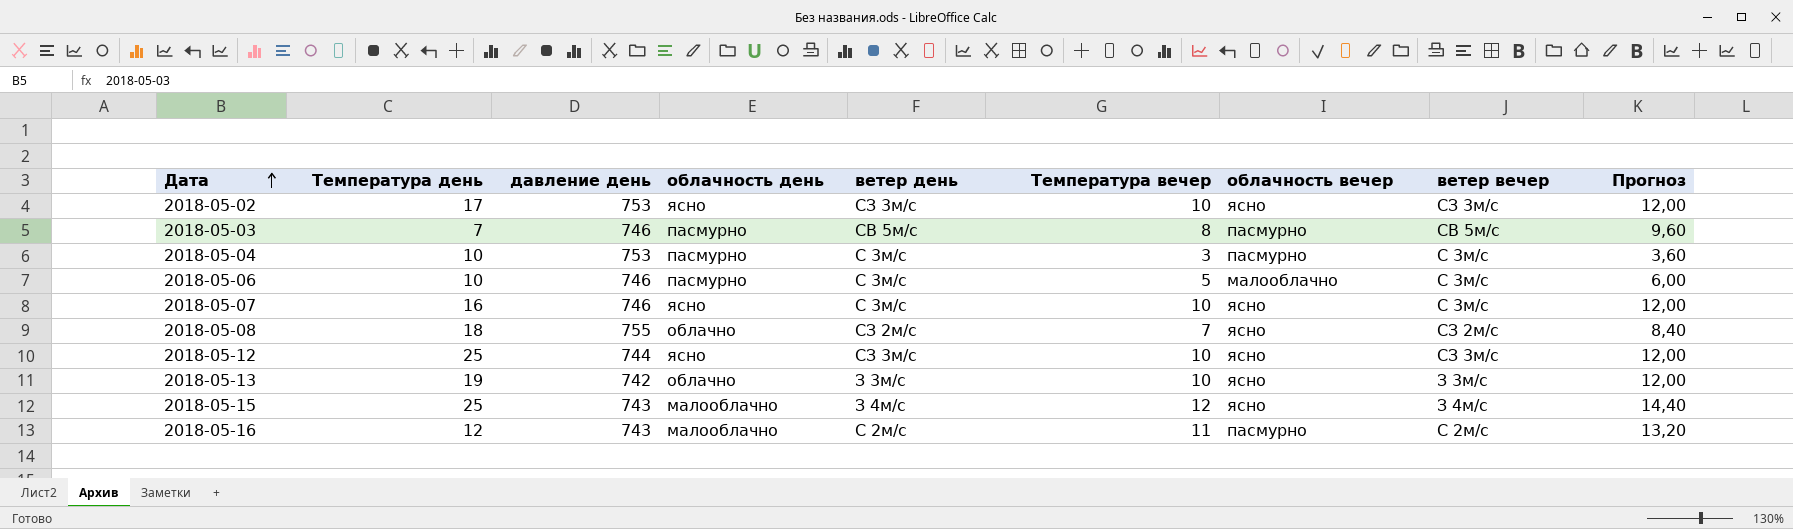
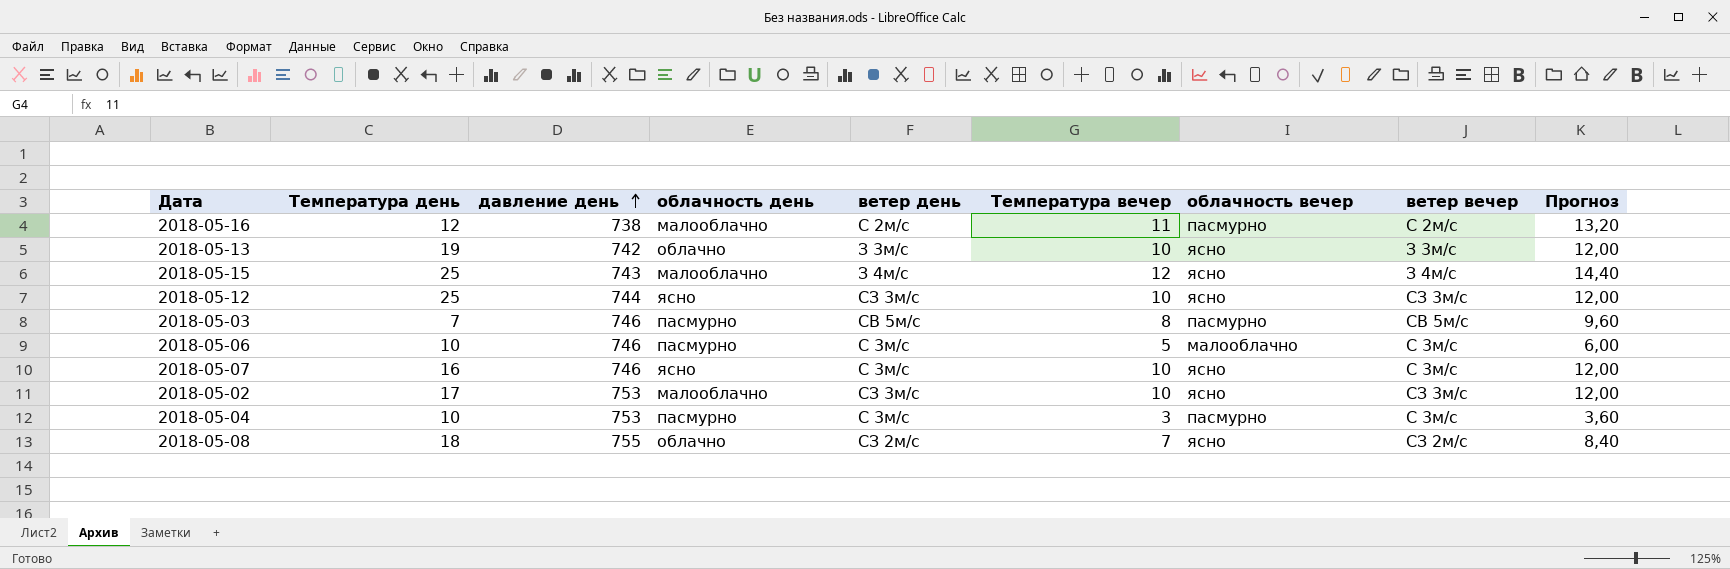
row order: Дата ascending -> давление день ascending
2018-05-16 | давление день: 743 -> 738
2018-05-02 | облачность день: ясно -> малооблачно

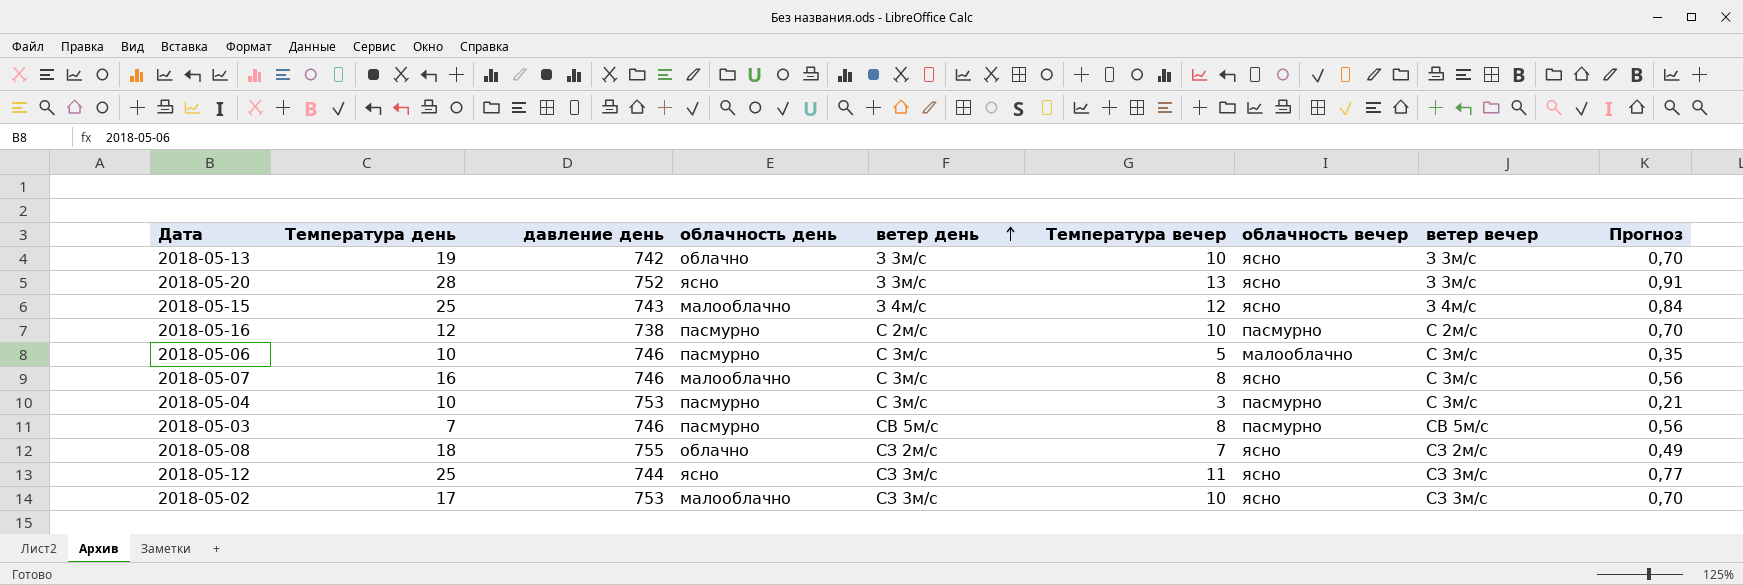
row order: давление день ascending -> ветер день ascending
column Прогноз | formula: [Температура вечер] * 1,2 -> [Температура вечер] * 0,07
row 2018-05-20: none -> 28 | 752 | ясно | З 3м/с | 13 | ясно | З 3м/с | 0,91
2018-05-16 | облачность день: малооблачно -> пасмурно
2018-05-16 | Температура вечер: 11 -> 10
2018-05-07 | облачность день: ясно -> малооблачно
2018-05-07 | Температура вечер: 10 -> 8
2018-05-12 | Температура вечер: 10 -> 11

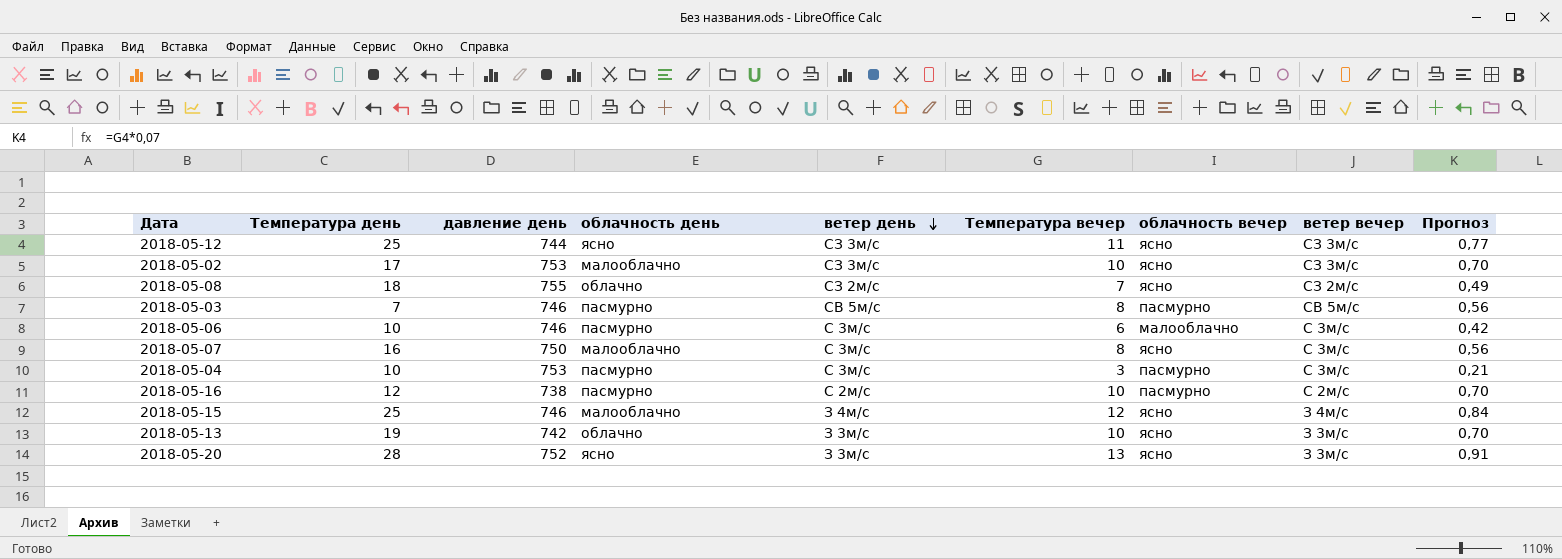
row order: ветер день ascending -> ветер день descending
2018-05-06 | Температура вечер: 5 -> 6
2018-05-06 | Прогноз: 0,35 -> 0,42
2018-05-07 | давление день: 746 -> 750
2018-05-15 | давление день: 743 -> 746

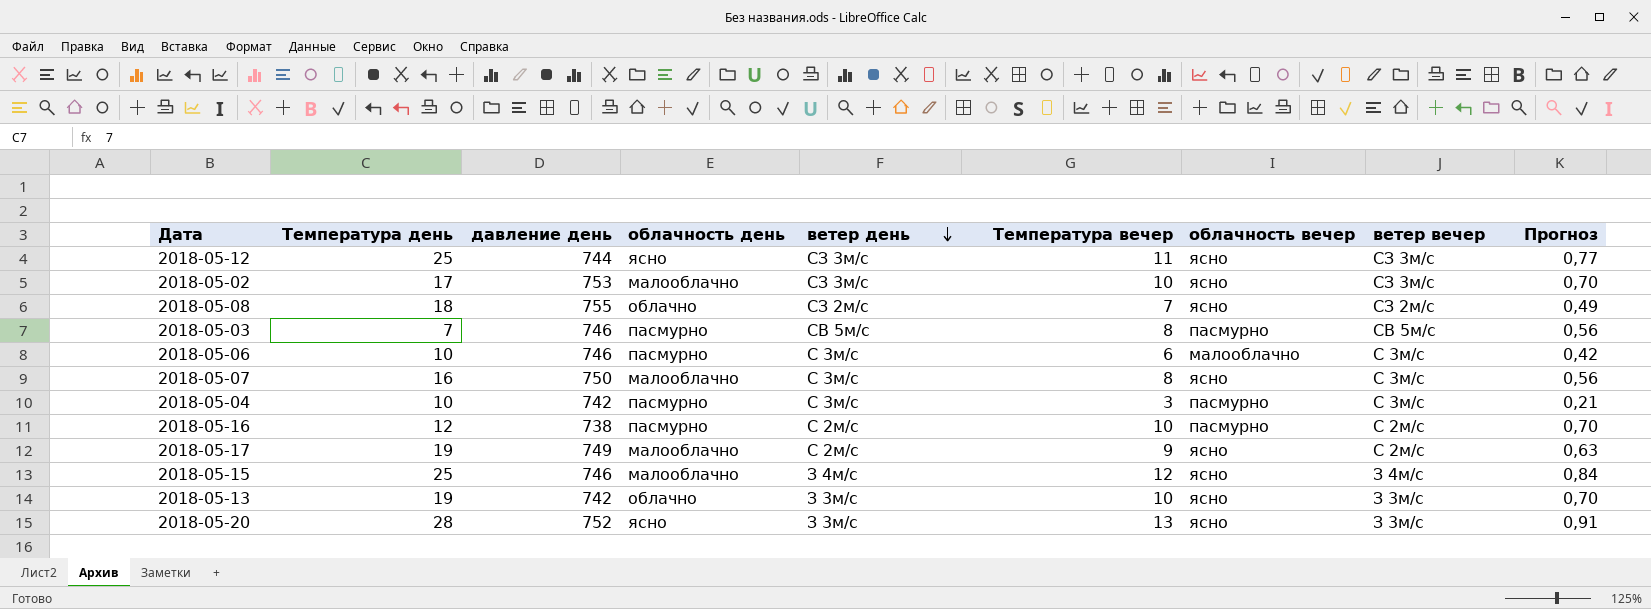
2018-05-04 | давление день: 753 -> 742
row 2018-05-17: none -> 19 | 749 | малооблачно | С 2м/с | 9 | ясно | С 2м/с | 0,63

